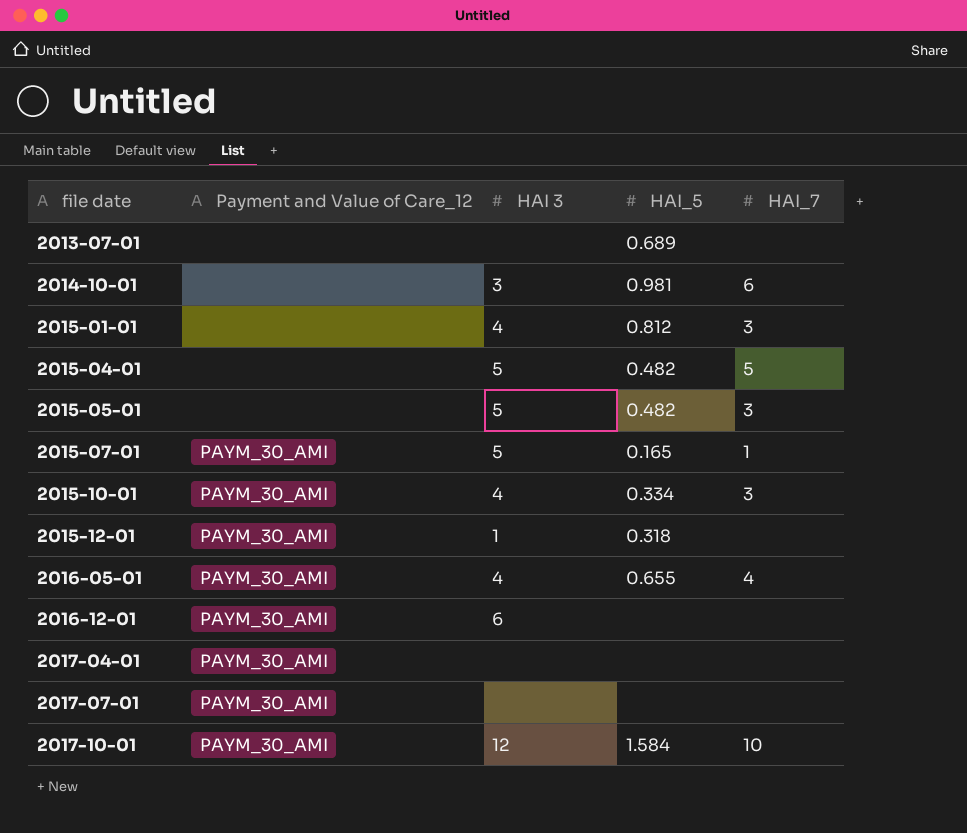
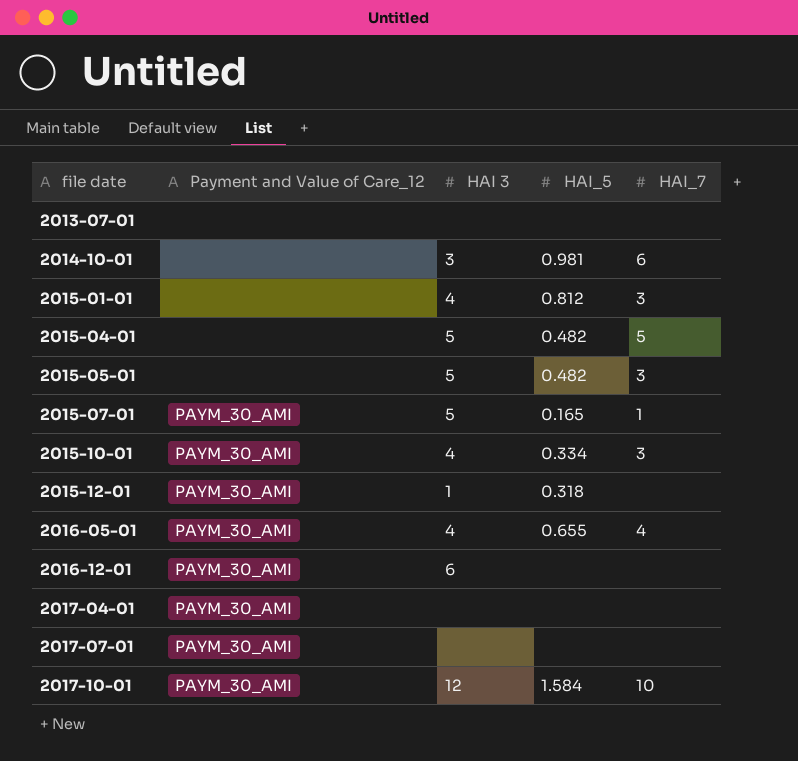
2013-07-01 | HAI_5: 0.689 -> none

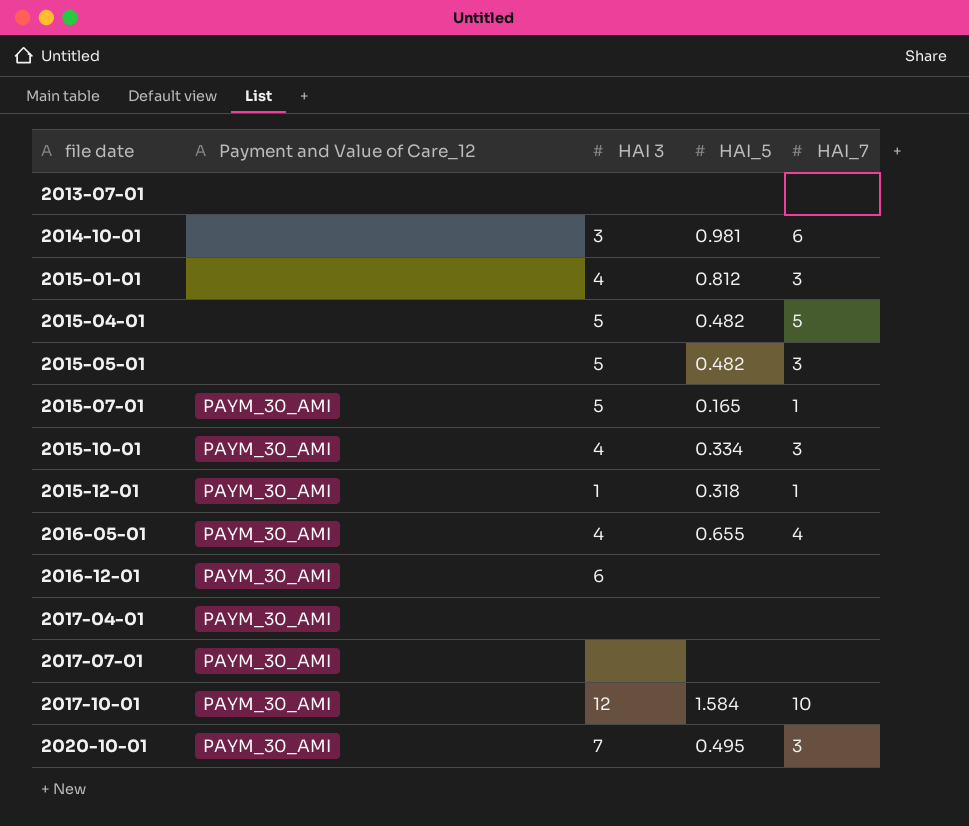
2015-12-01 | HAI_7: none -> 1
row 2020-10-01: none -> PAYM_30_AMI | 7 | 0.495 | 3

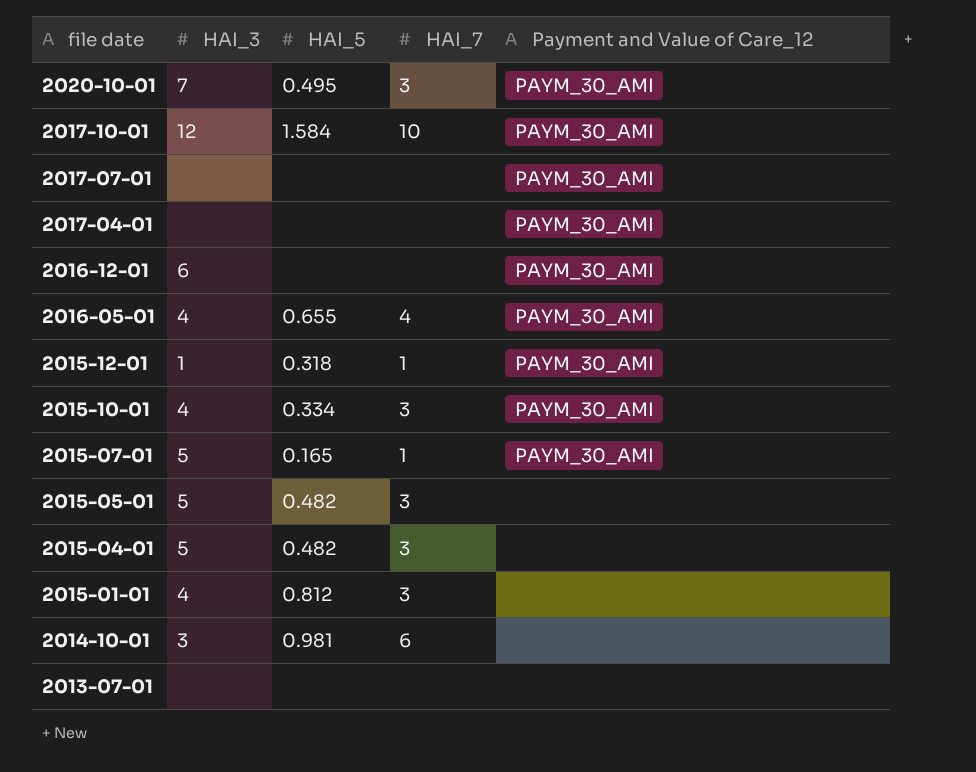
row order: file date ascending -> file date descending
column name: HAI 3 -> HAI_3
column Payment and Value of Care_12 | position: 2 -> 5
2015-04-01 | HAI_7: 5 -> 3

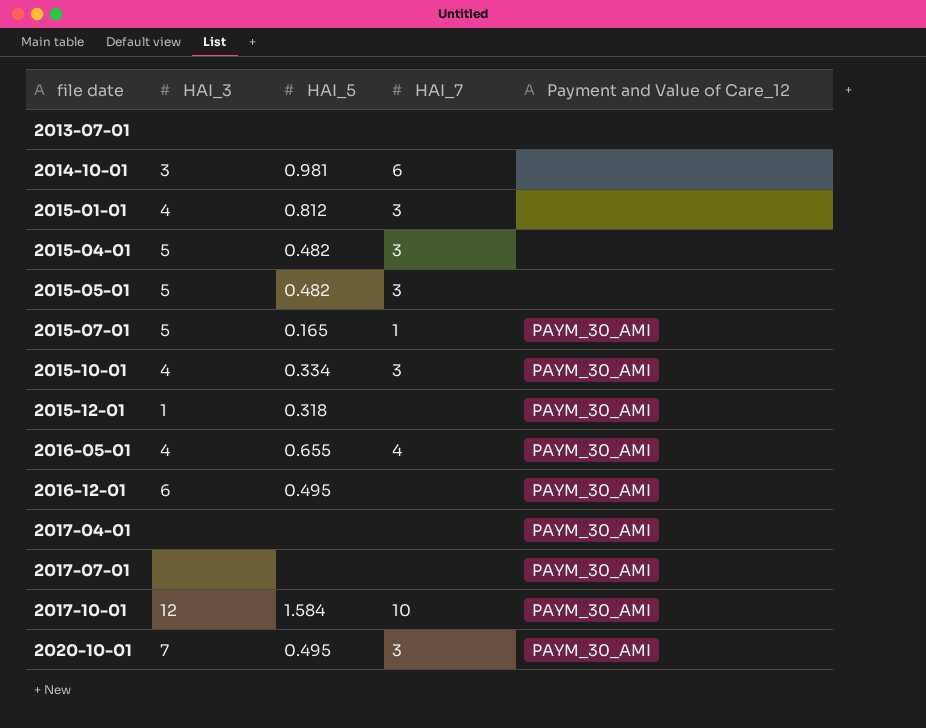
row order: file date descending -> file date ascending
2015-12-01 | HAI_7: 1 -> none
2016-12-01 | HAI_5: none -> 0.495

